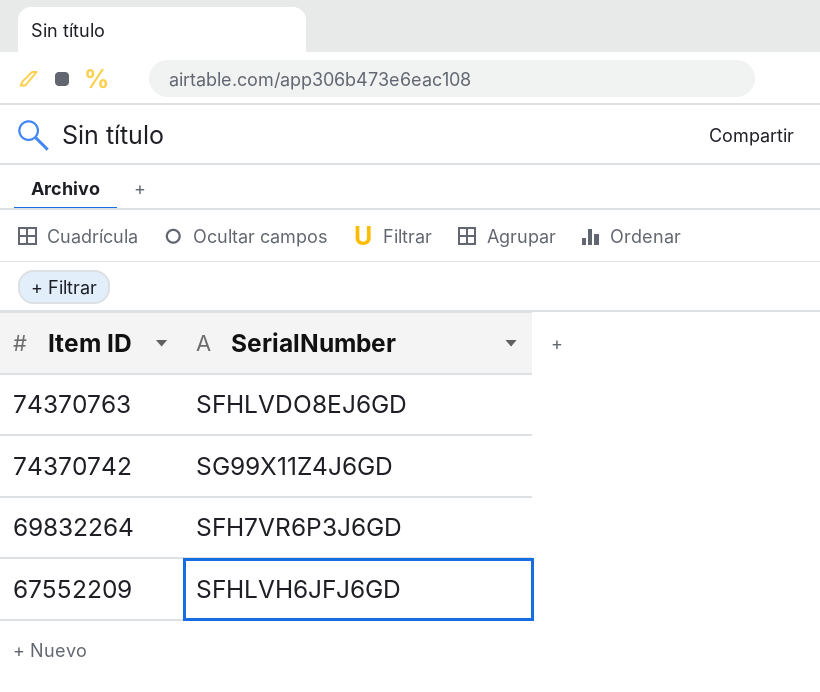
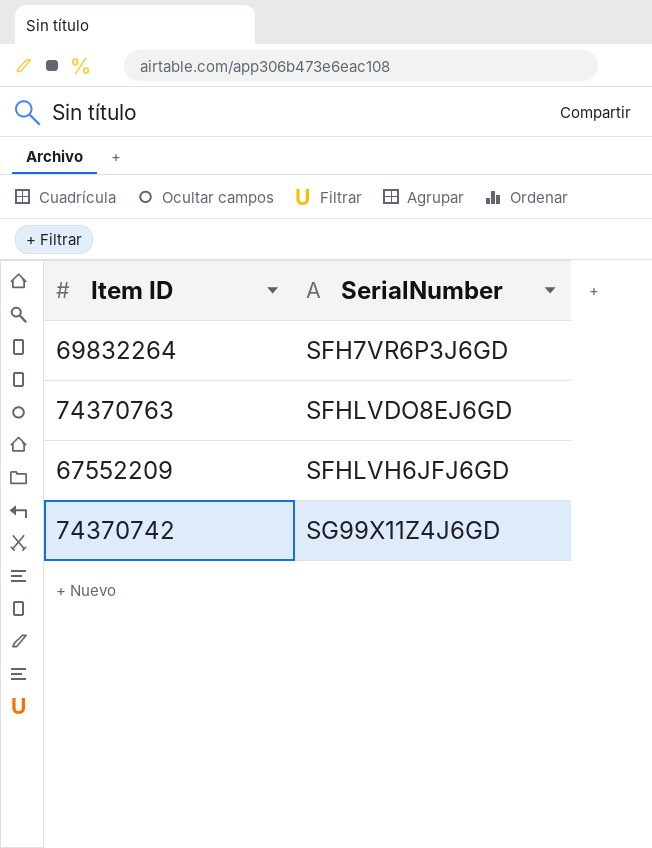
row order: Item ID descending -> SerialNumber ascending

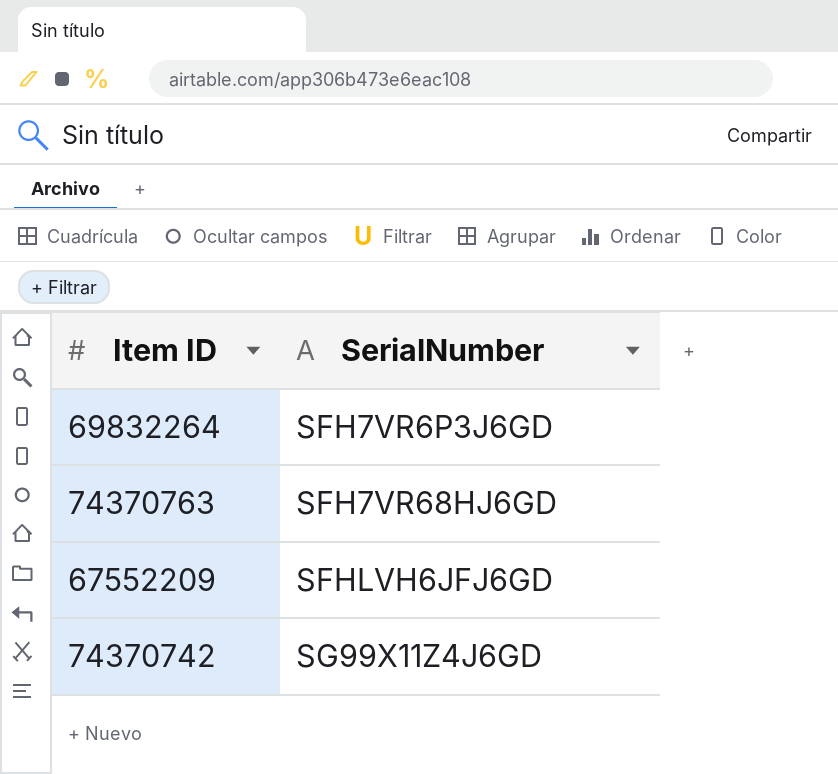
74370763 | SerialNumber: SFHLVDO8EJ6GD -> SFH7VR68HJ6GD

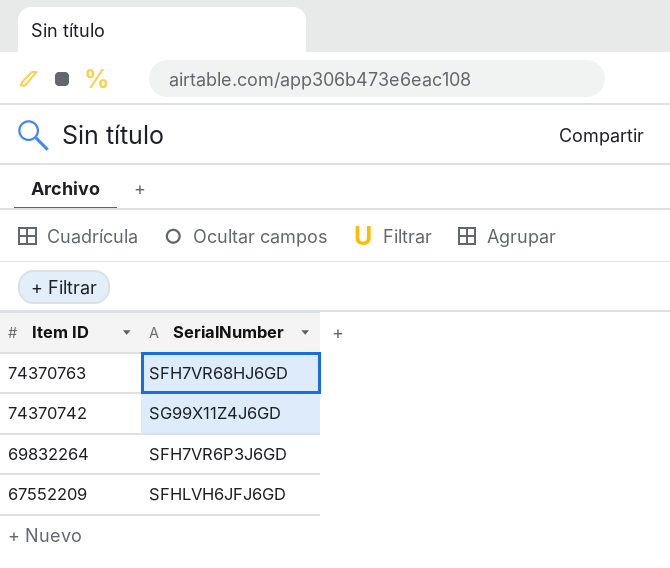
row order: SerialNumber ascending -> Item ID descending

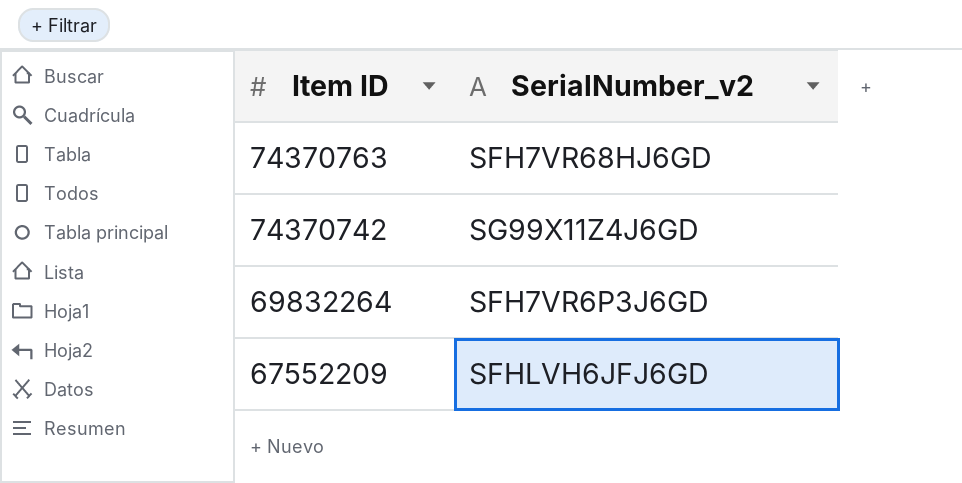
column name: SerialNumber -> SerialNumber_v2

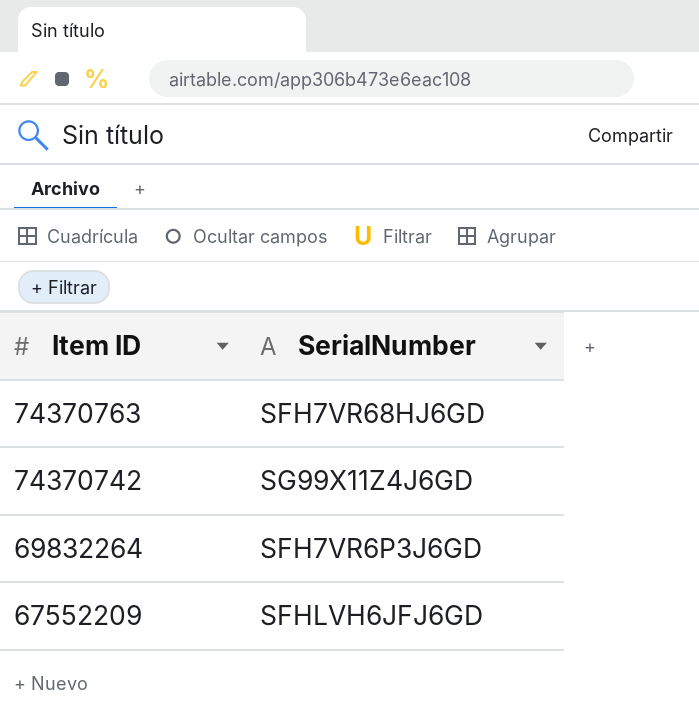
column name: SerialNumber_v2 -> SerialNumber

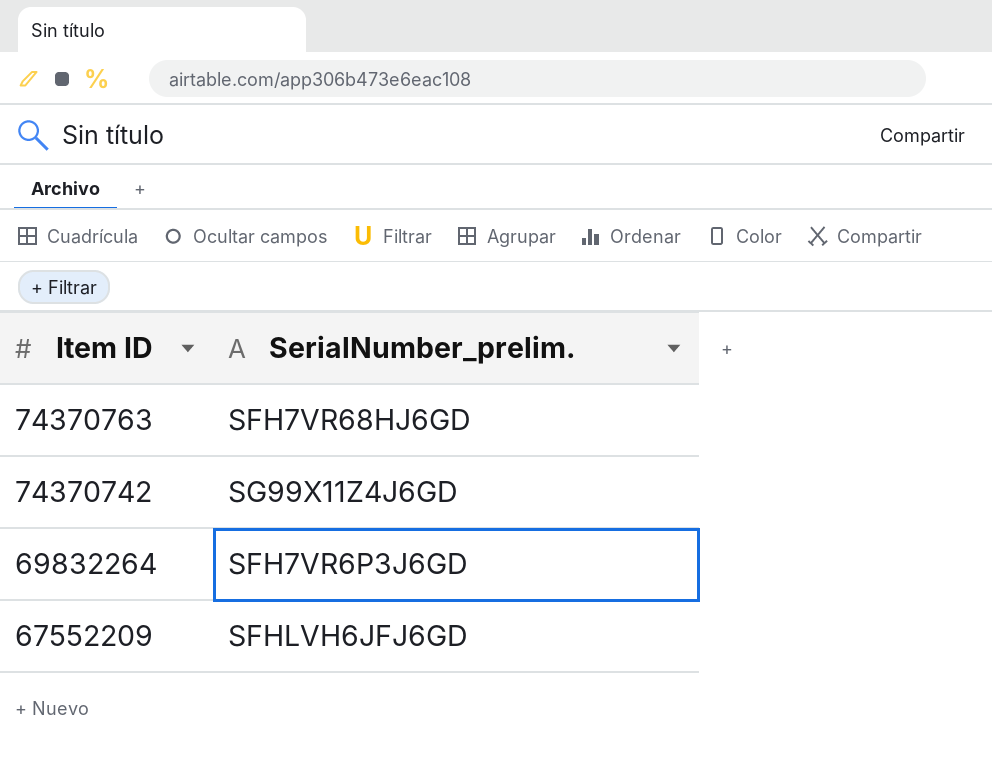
column name: SerialNumber -> SerialNumber_prelim.

